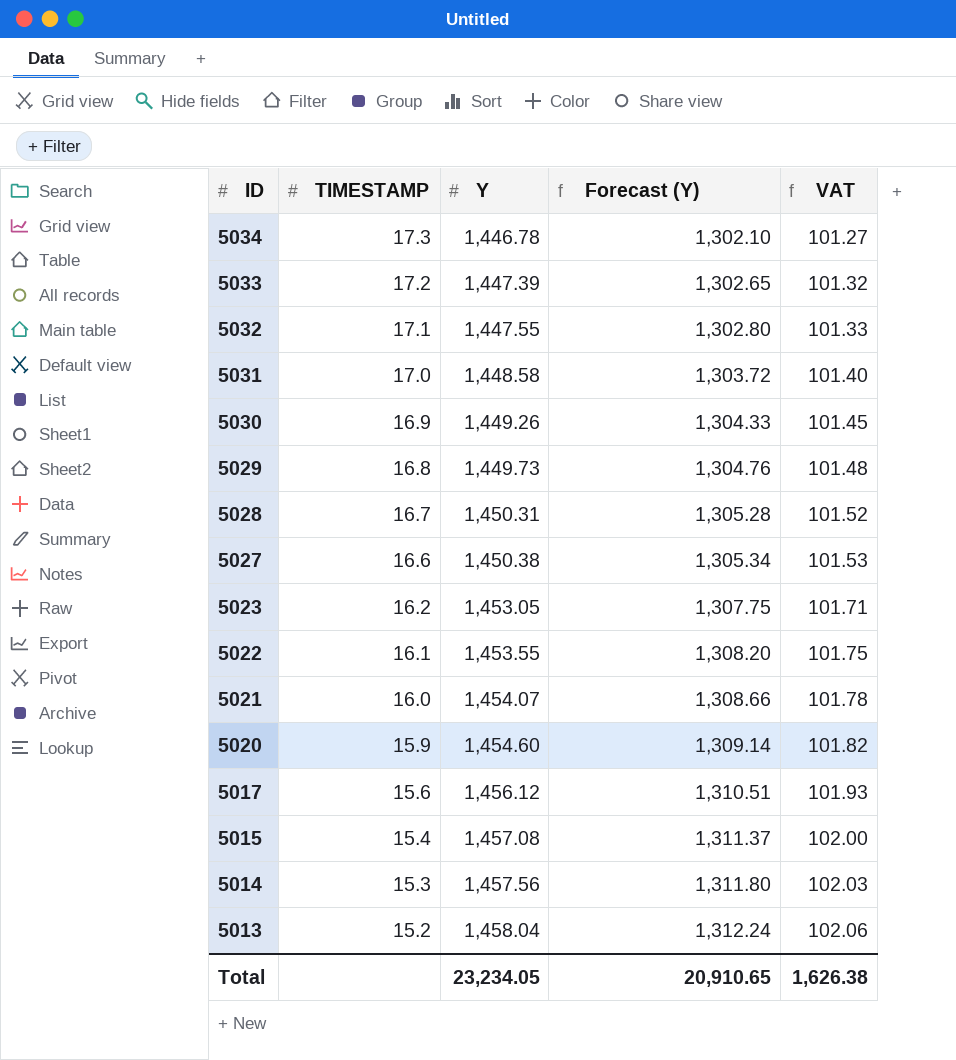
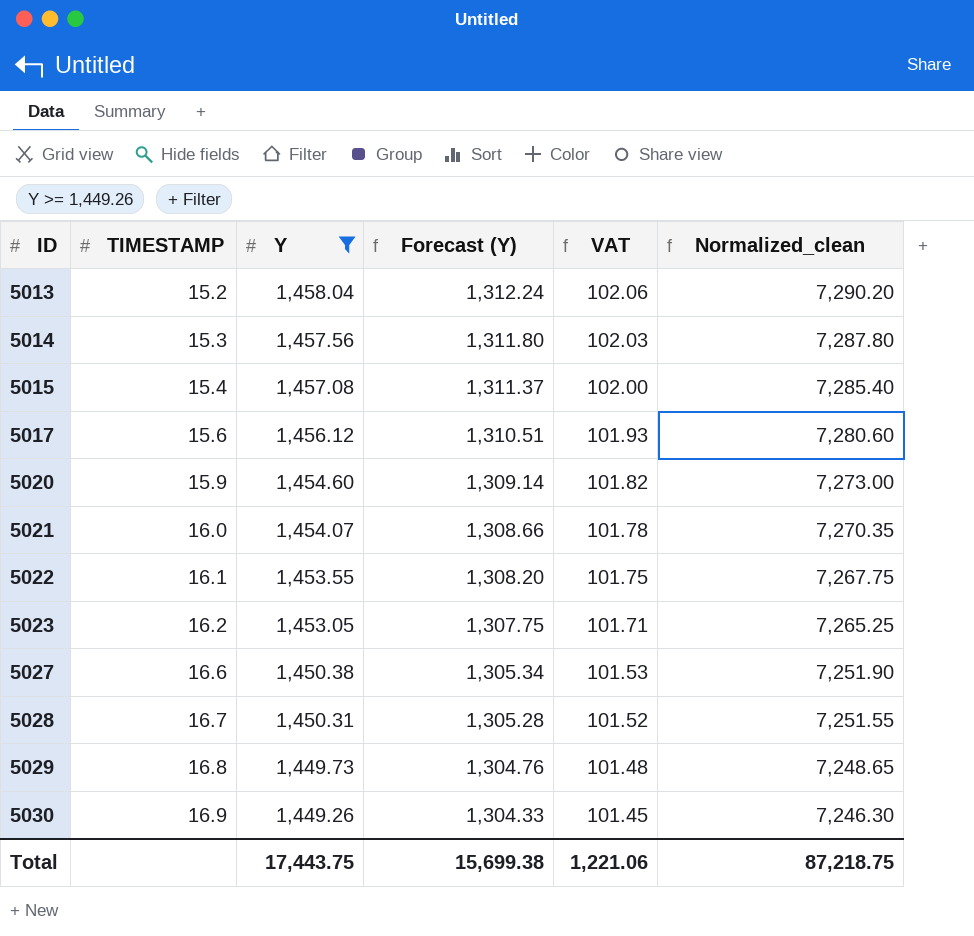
filter: none -> Y >= 1,449.26
row order: ID descending -> ID ascending
column Normalized_clean | formula: none -> [Y] * 5
Total | Y: 23,234.05 -> 17,443.75
Total | Forecast (Y): 20,910.65 -> 15,699.38
Total | VAT: 1,626.38 -> 1,221.06

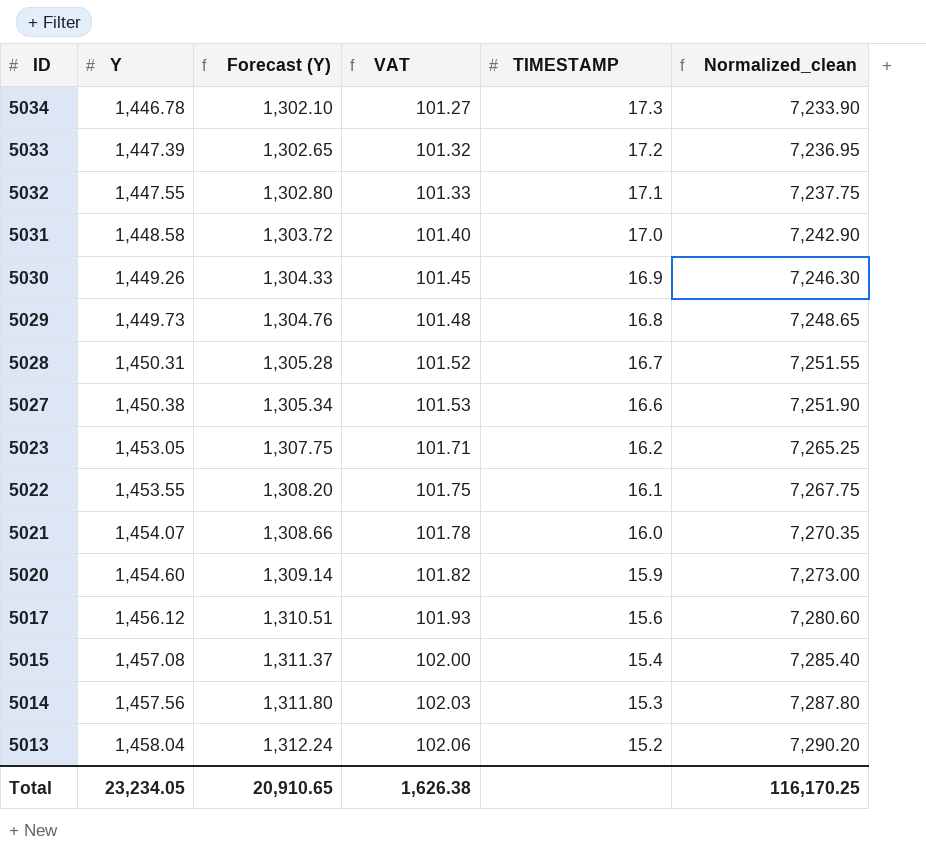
filter: Y >= 1,449.26 -> none
row order: ID ascending -> ID descending
column TIMESTAMP | position: 2 -> 5
Total | Y: 17,443.75 -> 23,234.05
Total | Forecast (Y): 15,699.38 -> 20,910.65
Total | VAT: 1,221.06 -> 1,626.38
Total | Normalized_clean: 87,218.75 -> 116,170.25

